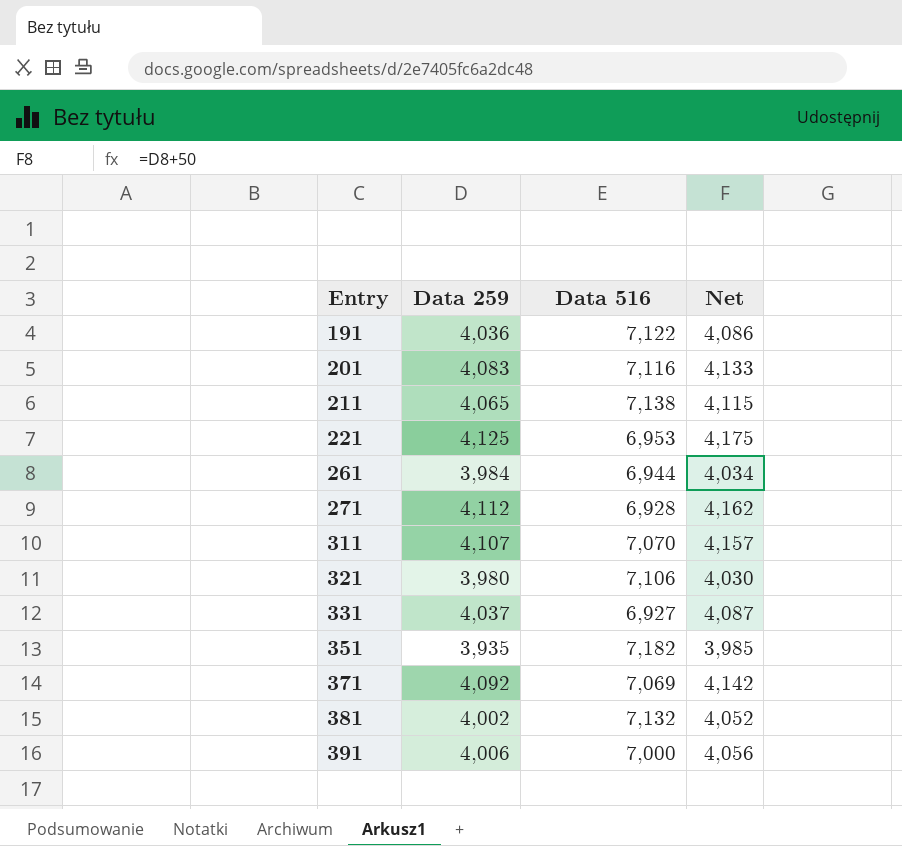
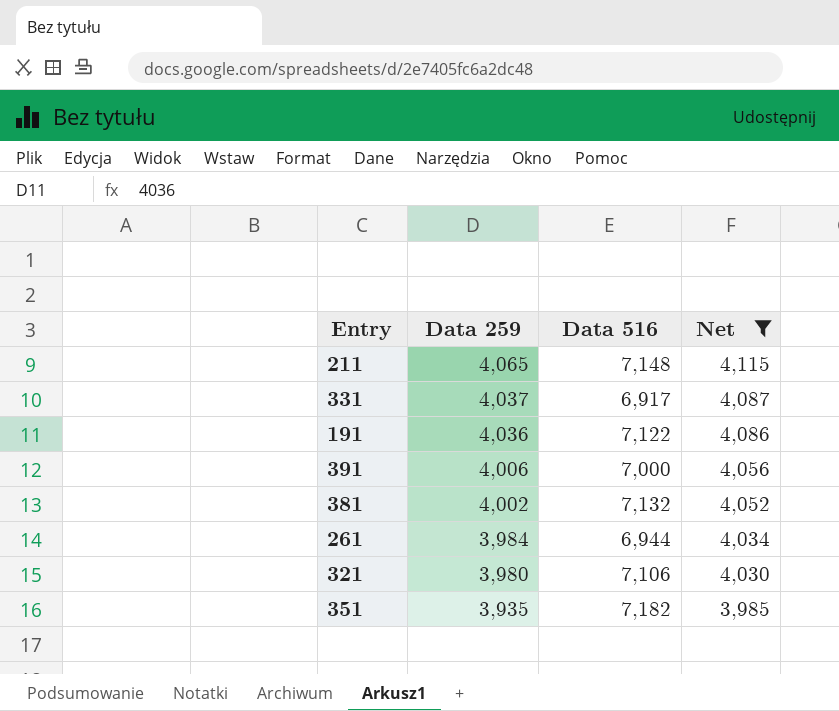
filter: none -> Net <= 4,115
row order: Entry ascending -> Data 259 descending
211 | Data 516: 7,138 -> 7,148
331 | Data 516: 6,927 -> 6,917

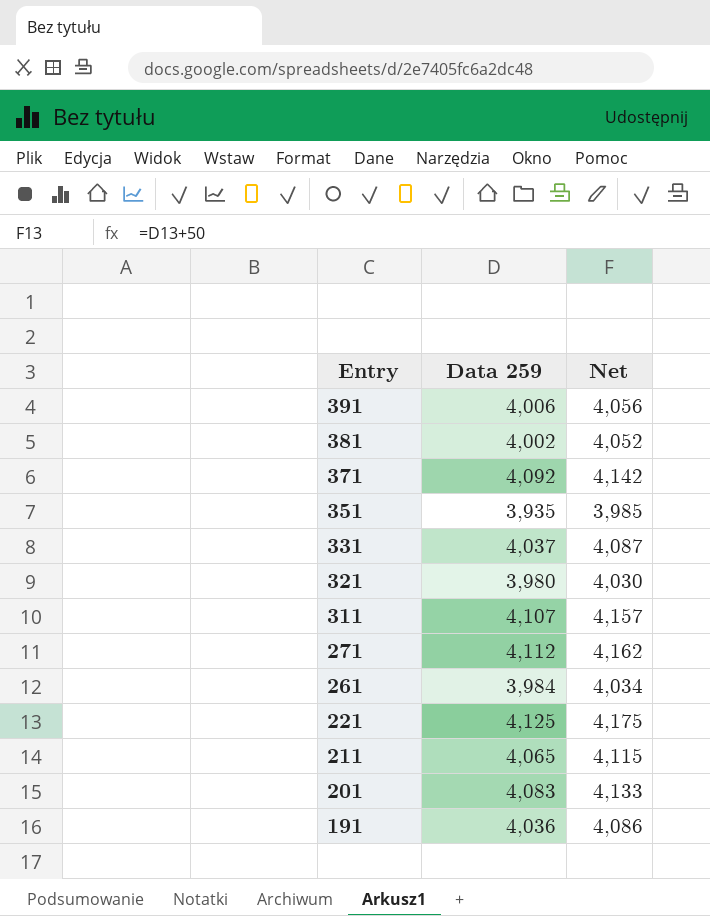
filter: Net <= 4,115 -> none
row order: Data 259 descending -> Entry descending
column Data 516 | position: 3 -> none

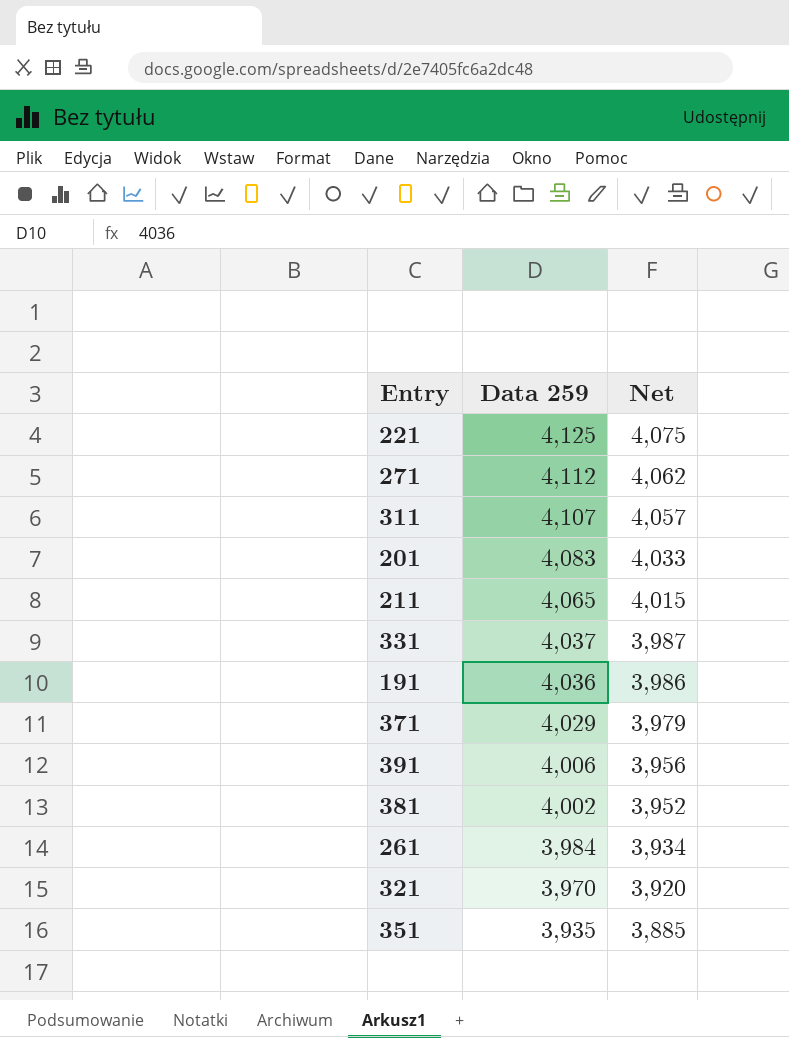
row order: Entry descending -> Data 259 descending
column Net | formula: [Data 259] + 50 -> [Data 259] - 50
371 | Data 259: 4,092 -> 4,029
321 | Data 259: 3,980 -> 3,970

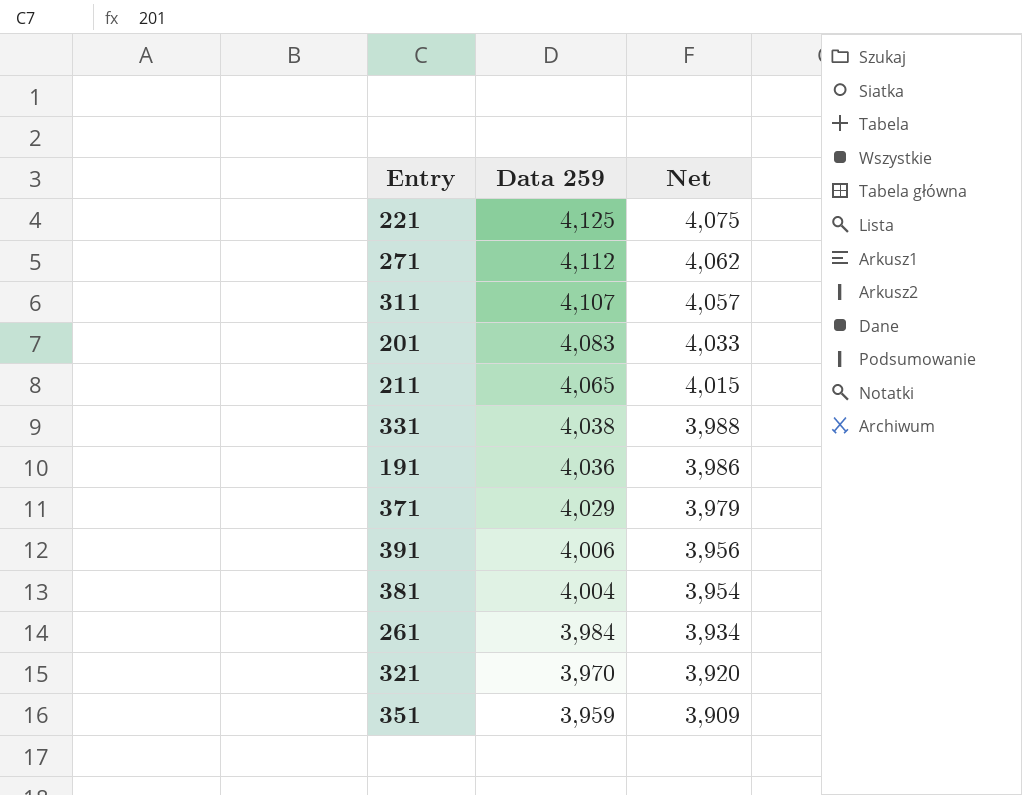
331 | Data 259: 4,037 -> 4,038
331 | Net: 3,987 -> 3,988
381 | Data 259: 4,002 -> 4,004
381 | Net: 3,952 -> 3,954
351 | Data 259: 3,935 -> 3,959
351 | Net: 3,885 -> 3,909

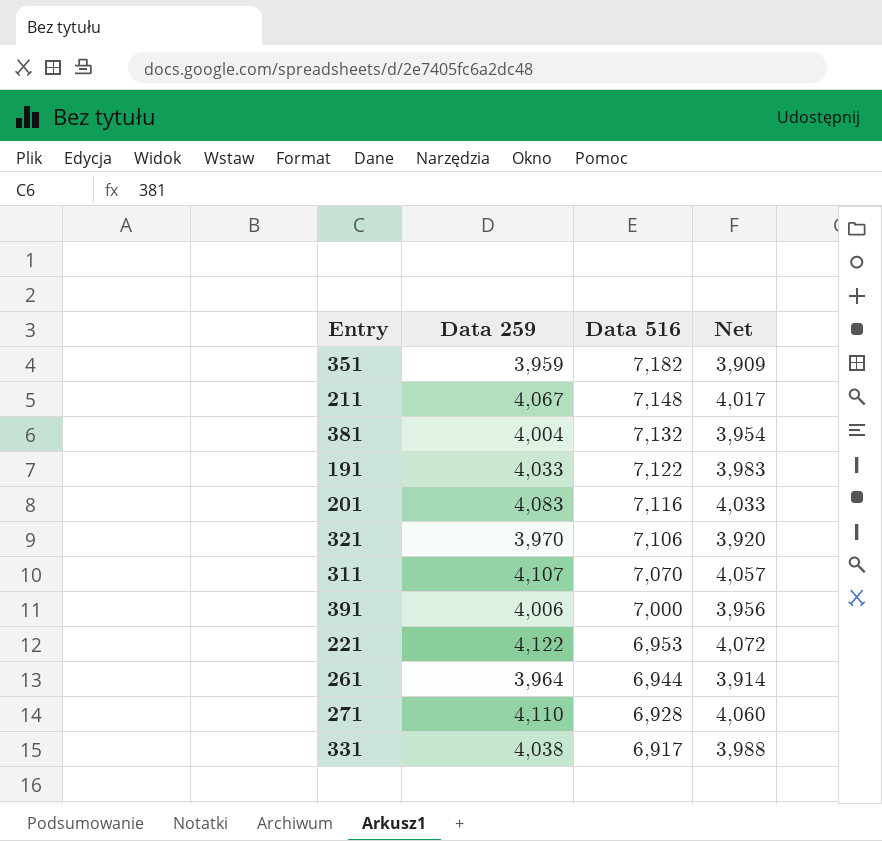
row order: Data 259 descending -> Data 516 descending
column Data 516 | position: none -> 3
row 371: 4,029 | 3,979 -> none
211 | Data 259: 4,065 -> 4,067
211 | Net: 4,015 -> 4,017
191 | Data 259: 4,036 -> 4,033
191 | Net: 3,986 -> 3,983
221 | Data 259: 4,125 -> 4,122
221 | Net: 4,075 -> 4,072
261 | Data 259: 3,984 -> 3,964
261 | Net: 3,934 -> 3,914
271 | Data 259: 4,112 -> 4,110
271 | Net: 4,062 -> 4,060

